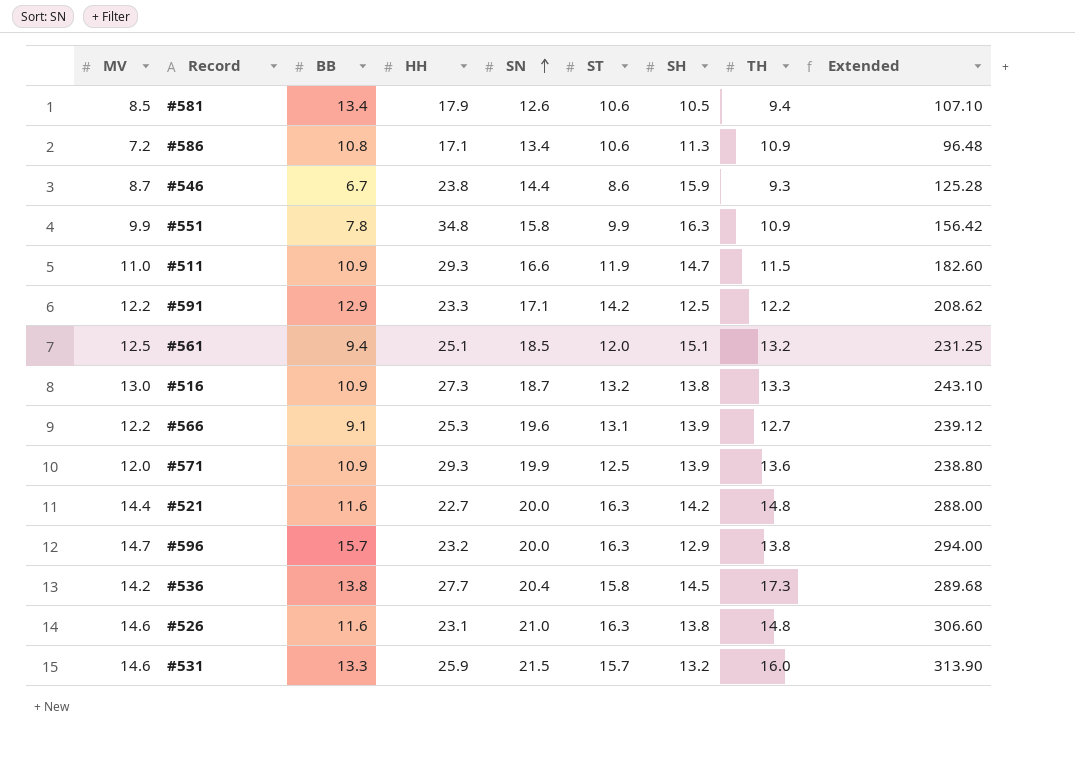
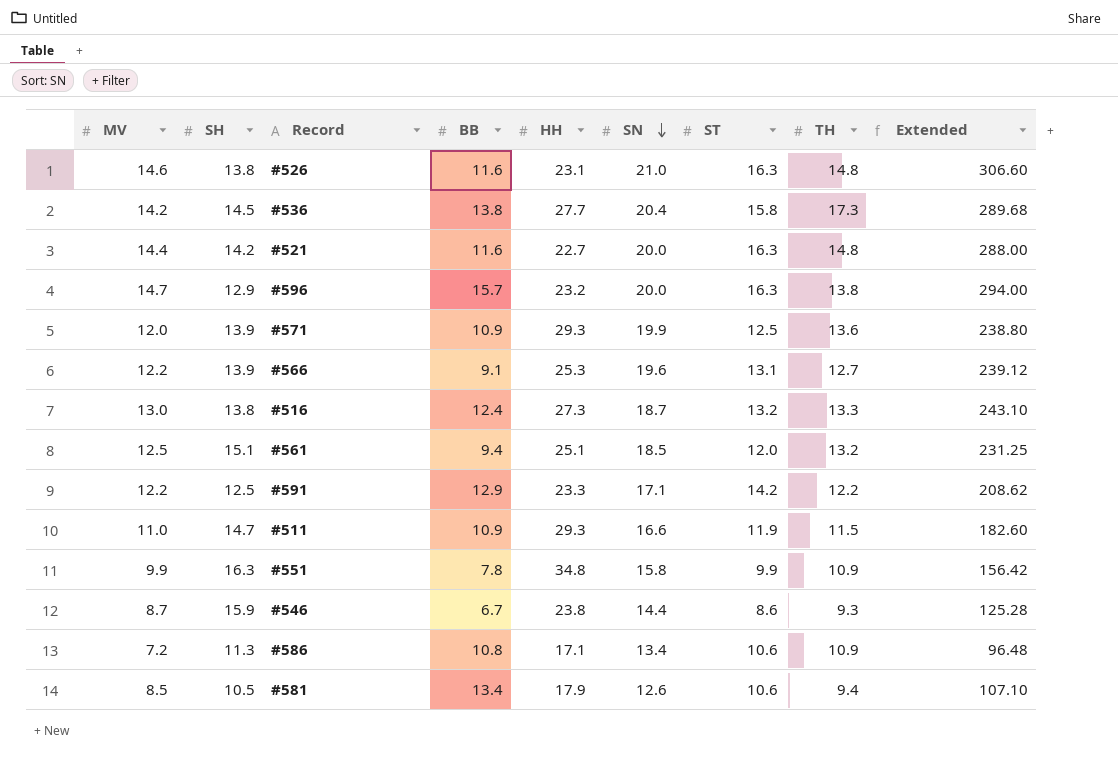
row order: SN ascending -> SN descending
column SH | position: 7 -> 2
row #531: 14.6 | 13.3 | 25.9 | 21.5 | 15.7 | 13.2 | 16.0 | 313.90 -> none
#516 | BB: 10.9 -> 12.4

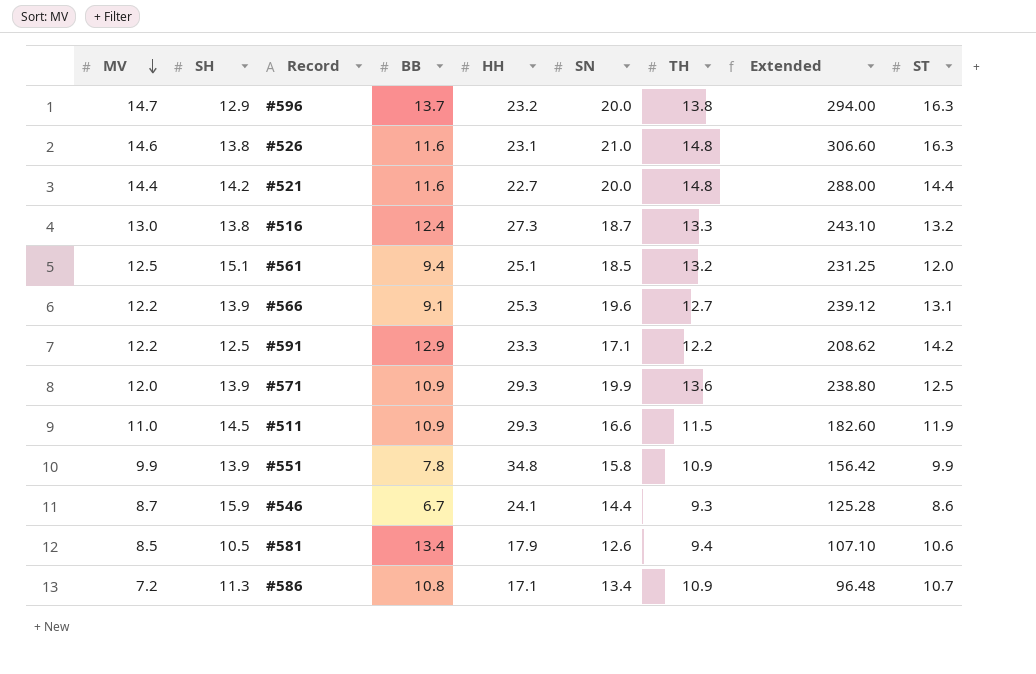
row order: SN descending -> MV descending
column ST | position: 7 -> 9
row #536: 14.2 | 14.5 | 13.8 | 27.7 | 20.4 | 15.8 | 17.3 | 289.68 -> none
#596 | BB: 15.7 -> 13.7
#521 | ST: 16.3 -> 14.4
#511 | SH: 14.7 -> 14.5
#551 | SH: 16.3 -> 13.9
#546 | HH: 23.8 -> 24.1
#586 | ST: 10.6 -> 10.7

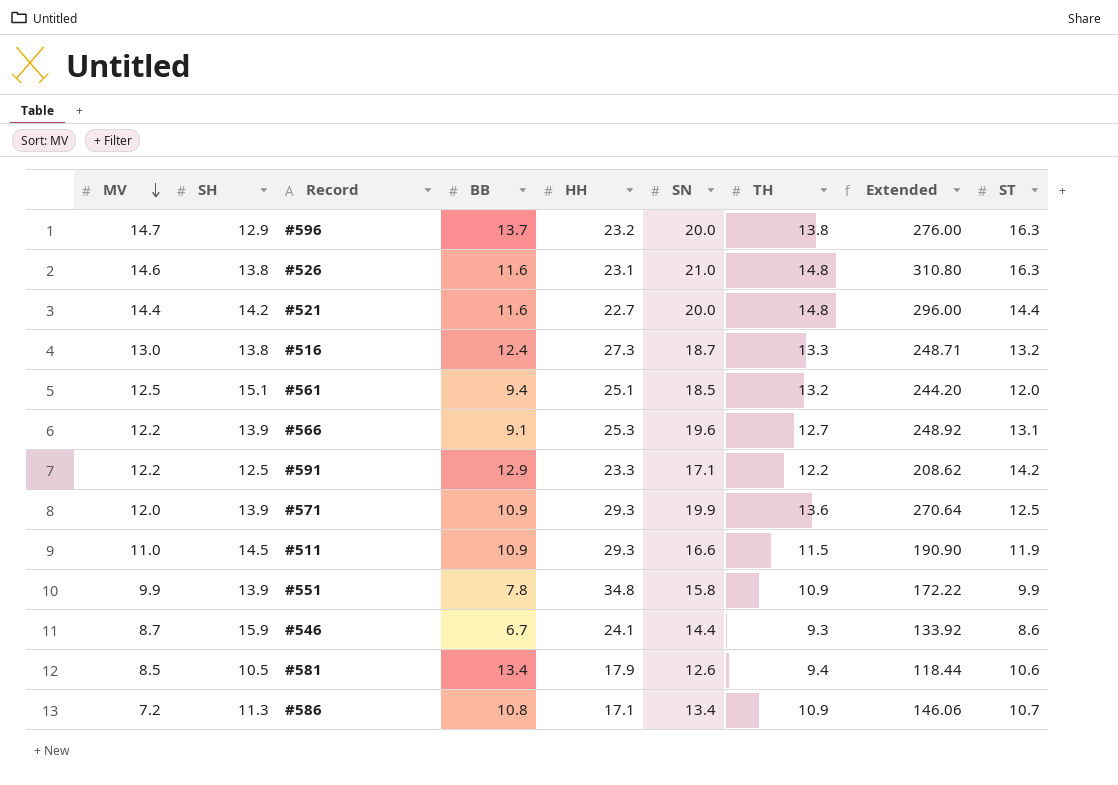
column Extended | formula: [MV] * [SN] -> [SN] * [TH]

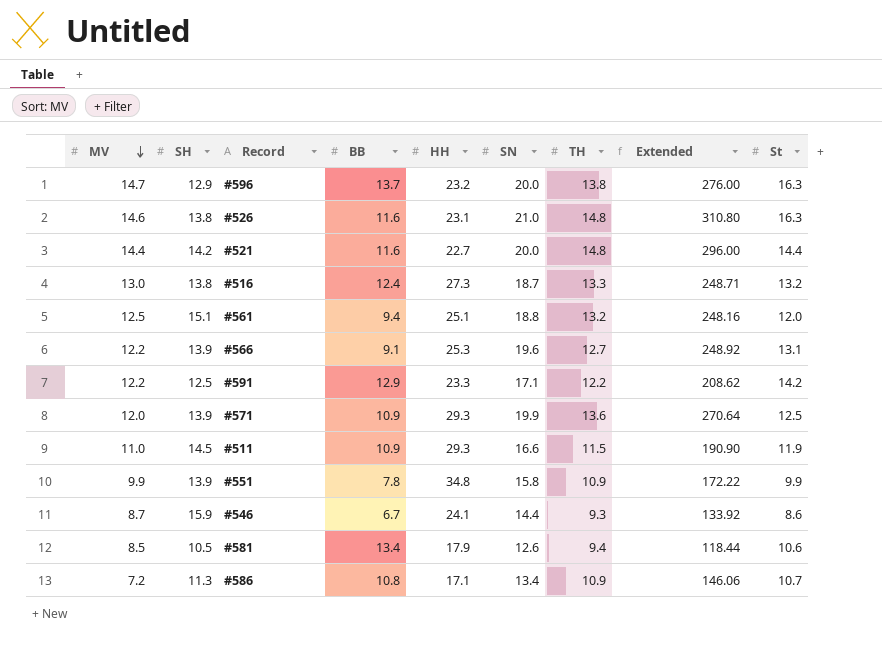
column name: ST -> St
#561 | SN: 18.5 -> 18.8
#561 | Extended: 244.20 -> 248.16

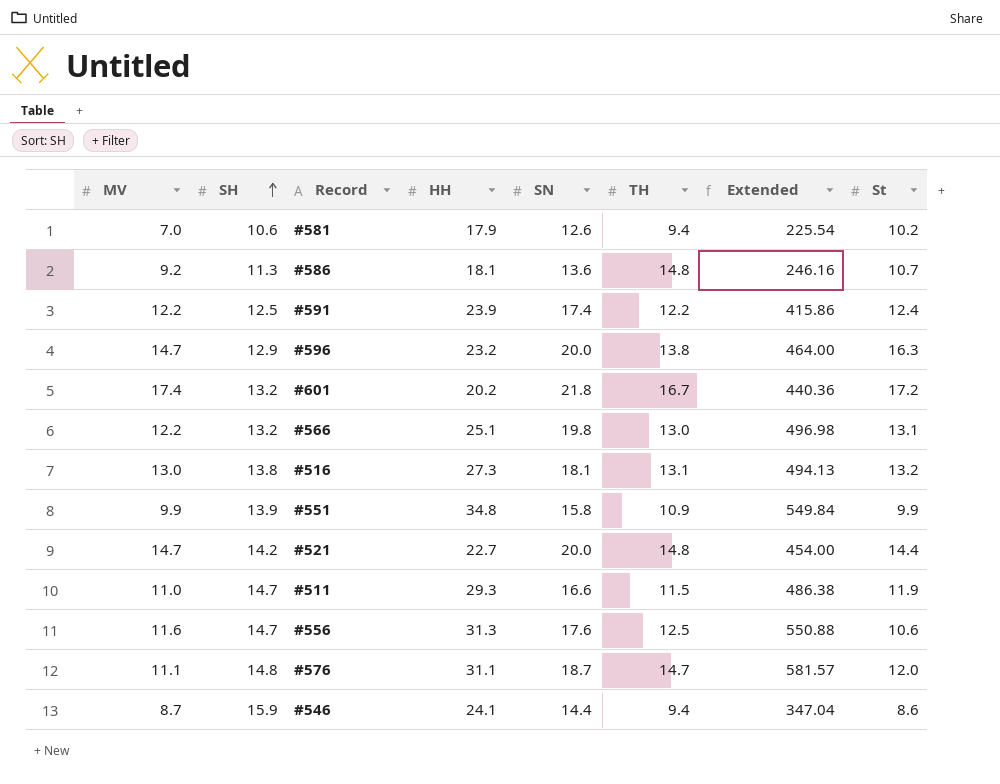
row order: MV descending -> SH ascending
column BB | position: 4 -> none
column Extended | formula: [SN] * [TH] -> [HH] * [SN]
row #526: 14.6 | 13.8 | 11.6 | 23.1 | 21.0 | 14.8 | 310.80 | 16.3 -> none
row #561: 12.5 | 15.1 | 9.4 | 25.1 | 18.8 | 13.2 | 248.16 | 12.0 -> none
row #571: 12.0 | 13.9 | 10.9 | 29.3 | 19.9 | 13.6 | 270.64 | 12.5 -> none
#581 | MV: 8.5 -> 7.0
#581 | SH: 10.5 -> 10.6
#581 | St: 10.6 -> 10.2
#586 | MV: 7.2 -> 9.2
#586 | HH: 17.1 -> 18.1
#586 | SN: 13.4 -> 13.6
#586 | TH: 10.9 -> 14.8
#591 | HH: 23.3 -> 23.9
#591 | SN: 17.1 -> 17.4
#591 | St: 14.2 -> 12.4
row #601: none -> 17.4 | 13.2 | 20.2 | 21.8 | 16.7 | 440.36 | 17.2
#566 | SH: 13.9 -> 13.2
#566 | HH: 25.3 -> 25.1
#566 | SN: 19.6 -> 19.8
#566 | TH: 12.7 -> 13.0
#516 | SN: 18.7 -> 18.1
#516 | TH: 13.3 -> 13.1
#521 | MV: 14.4 -> 14.7
#511 | SH: 14.5 -> 14.7
row #556: none -> 11.6 | 14.7 | 31.3 | 17.6 | 12.5 | 550.88 | 10.6
row #576: none -> 11.1 | 14.8 | 31.1 | 18.7 | 14.7 | 581.57 | 12.0
#546 | TH: 9.3 -> 9.4

